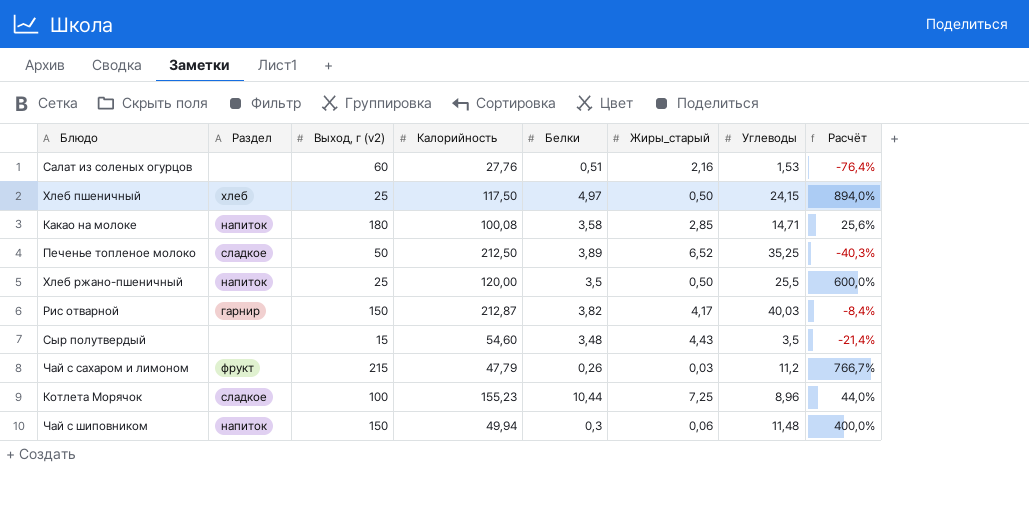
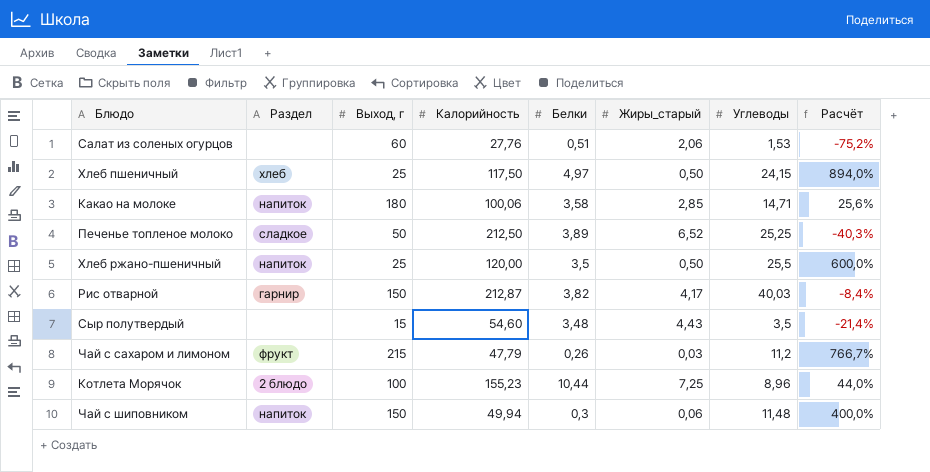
column name: Выход, г (v2) -> Выход, г
Салат из соленых огурцов | Жиры_старый: 2,16 -> 2,06
Салат из соленых огурцов | Расчёт: -76,4% -> -75,2%
Какао на молоке | Калорийность: 100,08 -> 100,06
Печенье топленое молоко | Углеводы: 35,25 -> 25,25
Котлета Морячок | Раздел: сладкое -> 2 блюдо

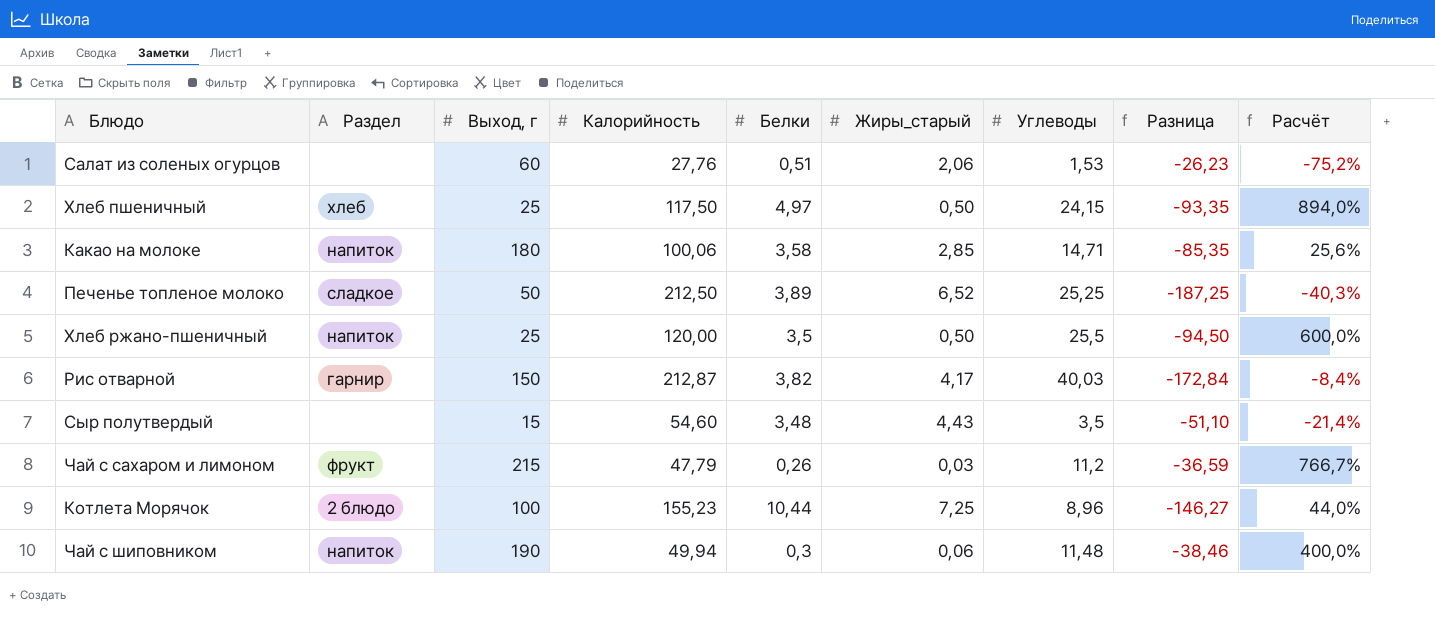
column Разница | formula: none -> [Углеводы] - [Калорийность]
Чай с шиповником | Выход, г: 150 -> 190

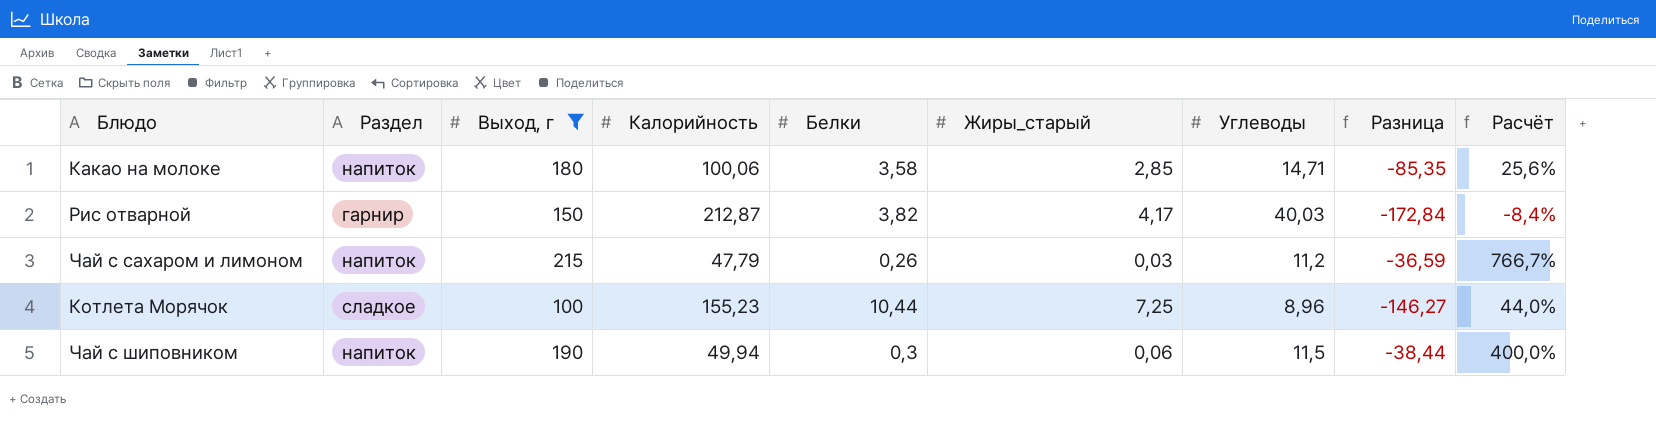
filter: none -> Выход, г >= 100
Чай с сахаром и лимоном | Раздел: фрукт -> напиток
Котлета Морячок | Раздел: 2 блюдо -> сладкое
Чай с шиповником | Углеводы: 11,48 -> 11,5
Чай с шиповником | Разница: -38,46 -> -38,44

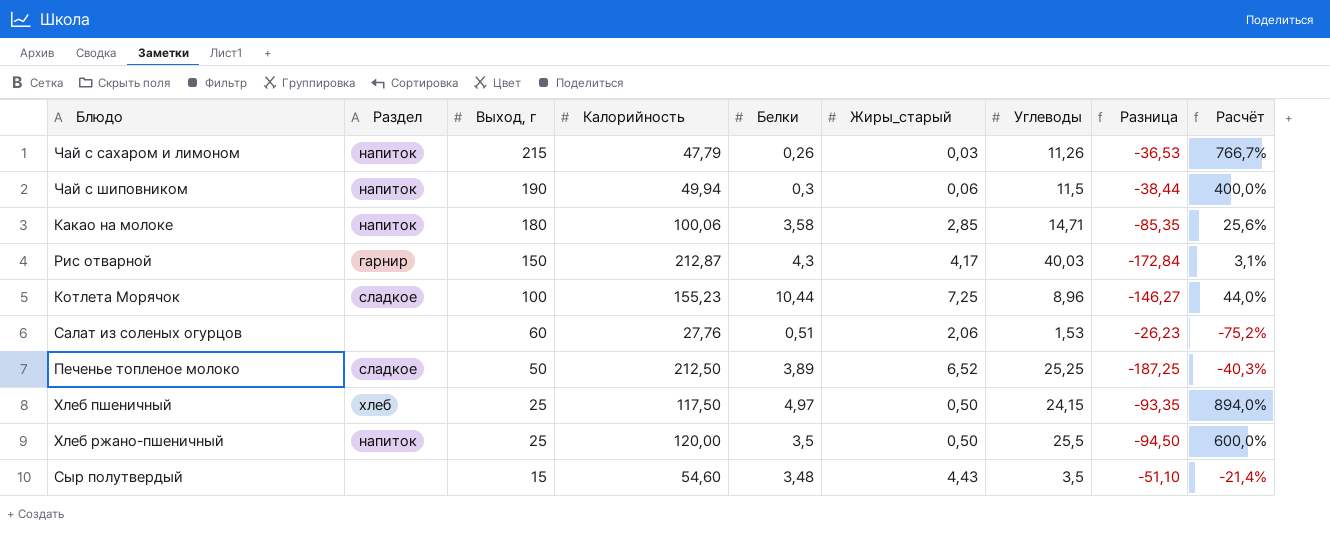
filter: Выход, г >= 100 -> none
row order: none -> Выход, г descending
Чай с сахаром и лимоном | Углеводы: 11,2 -> 11,26
Чай с сахаром и лимоном | Разница: -36,59 -> -36,53
Рис отварной | Белки: 3,82 -> 4,3
Рис отварной | Расчёт: -8,4% -> 3,1%

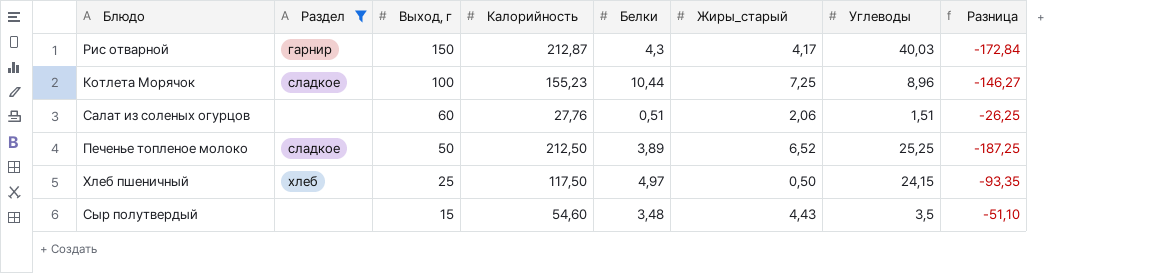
filter: none -> Раздел != напиток
column Расчёт | formula: ([Белки] - [Жиры_старый]) / [Жиры_старый] -> none
Салат из соленых огурцов | Углеводы: 1,53 -> 1,51
Салат из соленых огурцов | Разница: -26,23 -> -26,25

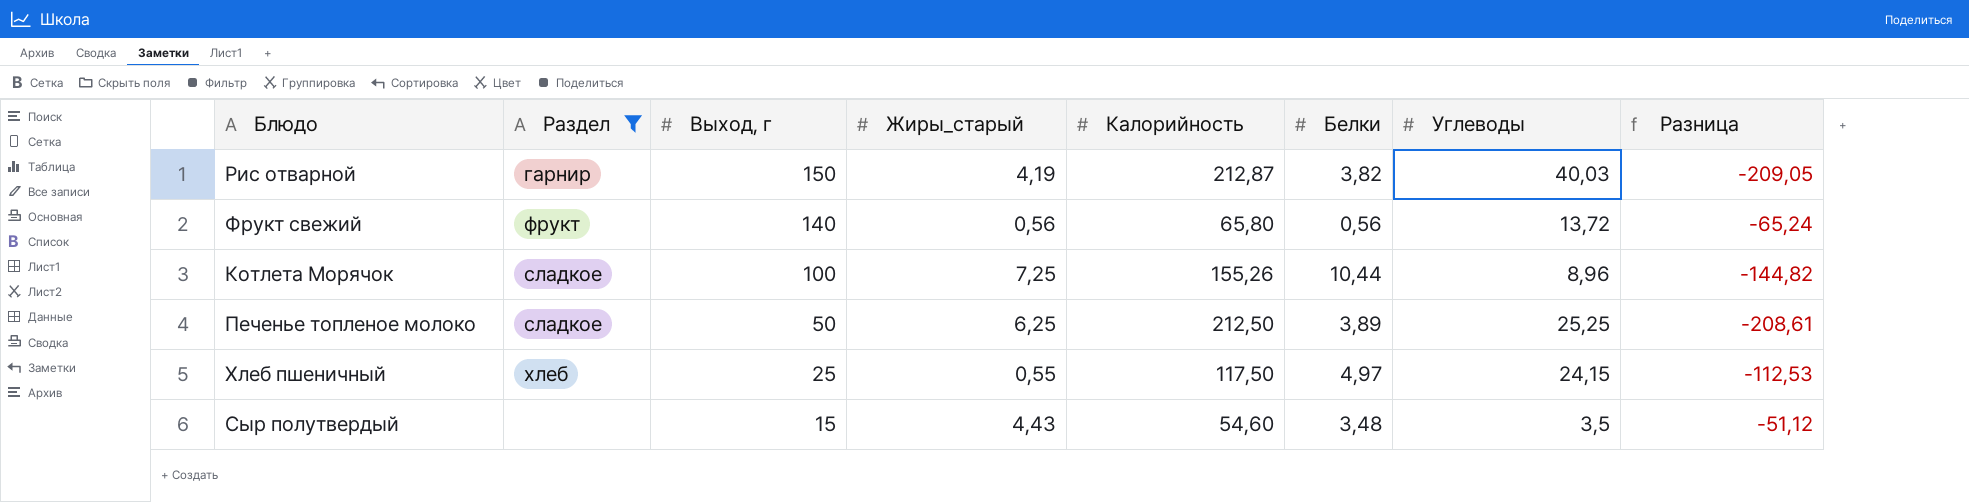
column Жиры_старый | position: 6 -> 4
column Разница | formula: [Углеводы] - [Калорийность] -> [Белки] - [Калорийность]
row Салат из соленых огурцов: none | 60 | 27,76 | 0,51 | 2,06 | 1,51 | -26,25 -> none
Рис отварной | Жиры_старый: 4,17 -> 4,19
Рис отварной | Белки: 4,3 -> 3,82
row Фрукт свежий: none -> фрукт | 140 | 0,56 | 65,80 | 0,56 | 13,72 | -65,24
Котлета Морячок | Калорийность: 155,23 -> 155,26
Печенье топленое молоко | Жиры_старый: 6,52 -> 6,25
Хлеб пшеничный | Жиры_старый: 0,50 -> 0,55

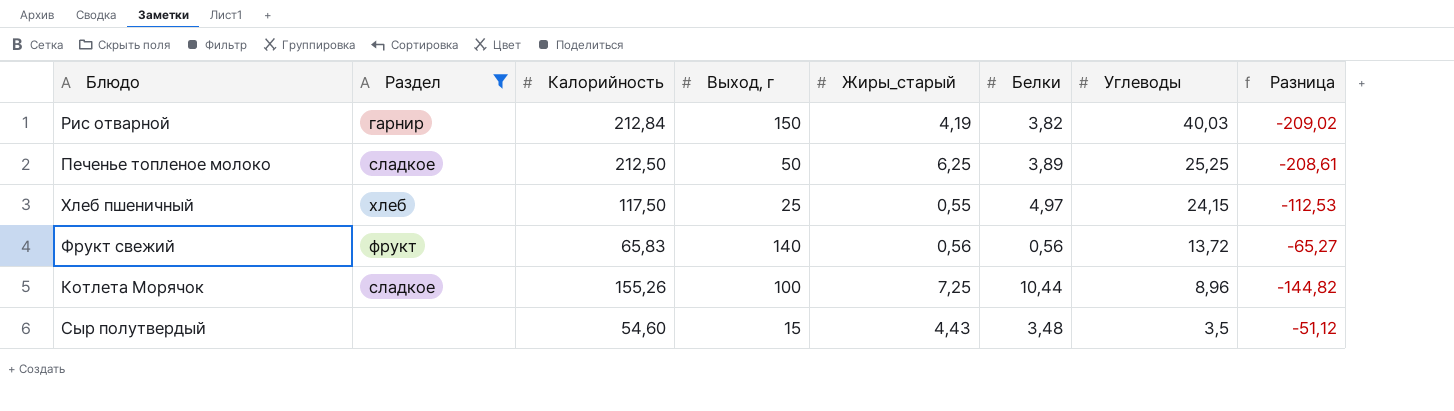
row order: Выход, г descending -> Углеводы descending
column Калорийность | position: 5 -> 3
Рис отварной | Калорийность: 212,87 -> 212,84
Рис отварной | Разница: -209,05 -> -209,02
Фрукт свежий | Калорийность: 65,80 -> 65,83
Фрукт свежий | Разница: -65,24 -> -65,27

